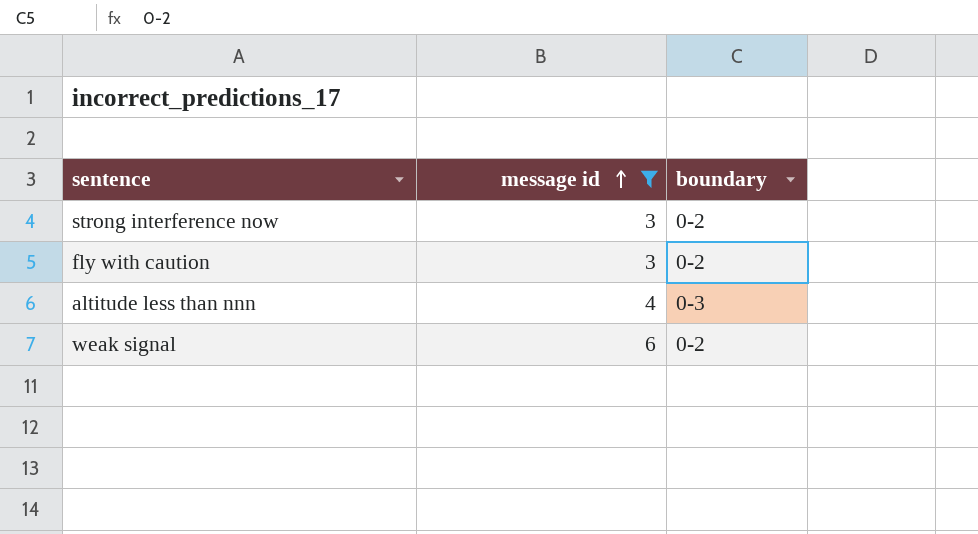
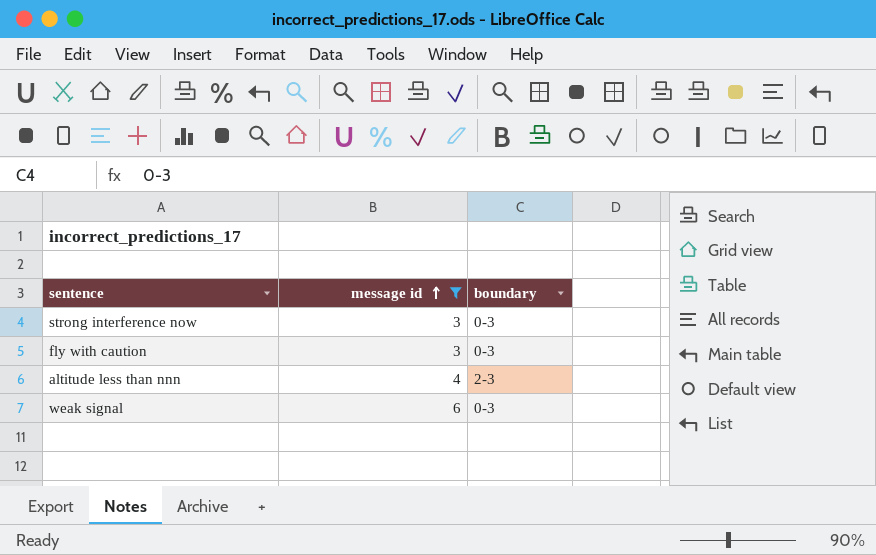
strong interference now | boundary: 0-2 -> 0-3
fly with caution | boundary: 0-2 -> 0-3
altitude less than nnn | boundary: 0-3 -> 2-3
weak signal | boundary: 0-2 -> 0-3

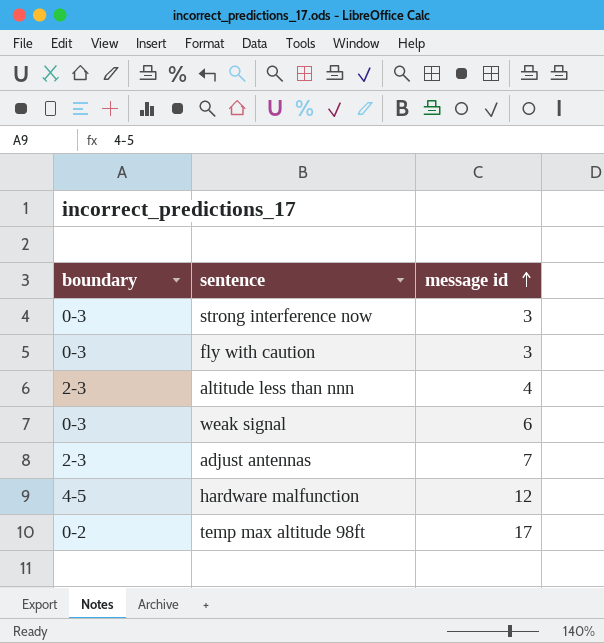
filter: message id <= 6 -> none
column boundary | position: 3 -> 1

